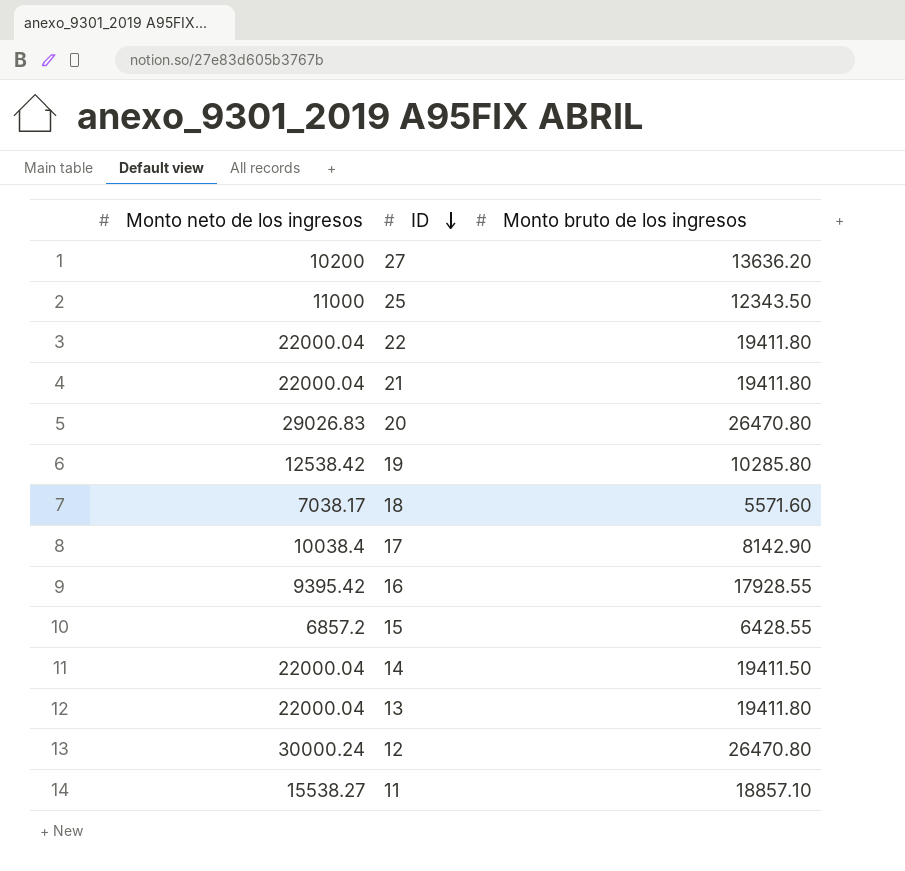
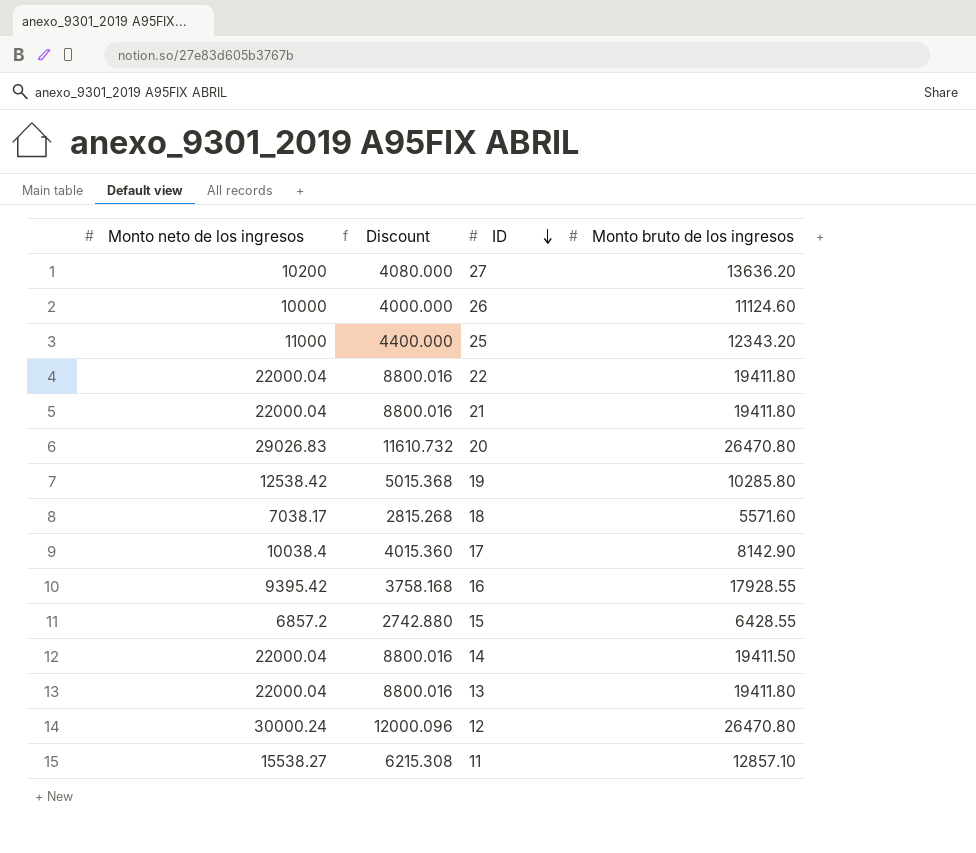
column Discount | formula: none -> [Monto neto de los ingresos] * 0.4
row 26: none -> 10000 | 4000.000 | 11124.60
25 | Monto bruto de los ingresos: 12343.50 -> 12343.20
11 | Monto bruto de los ingresos: 18857.10 -> 12857.10

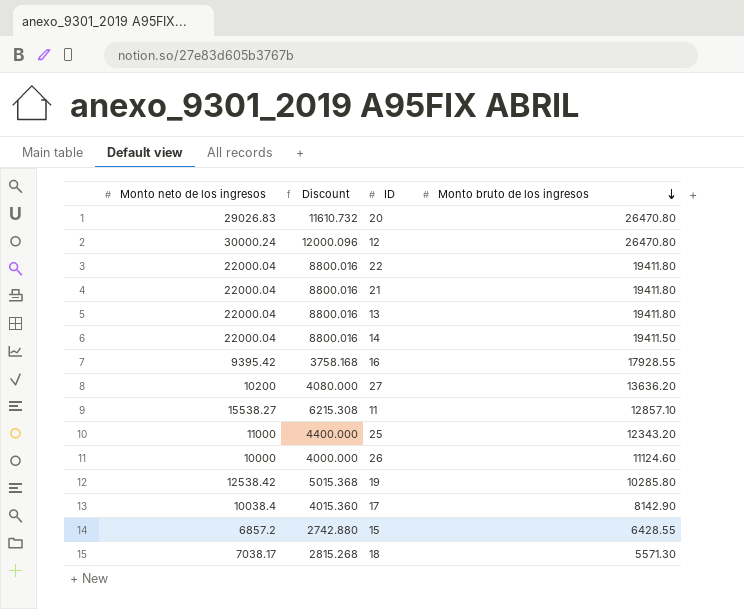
row order: ID descending -> Monto bruto de los ingresos descending
18 | Monto bruto de los ingresos: 5571.60 -> 5571.30

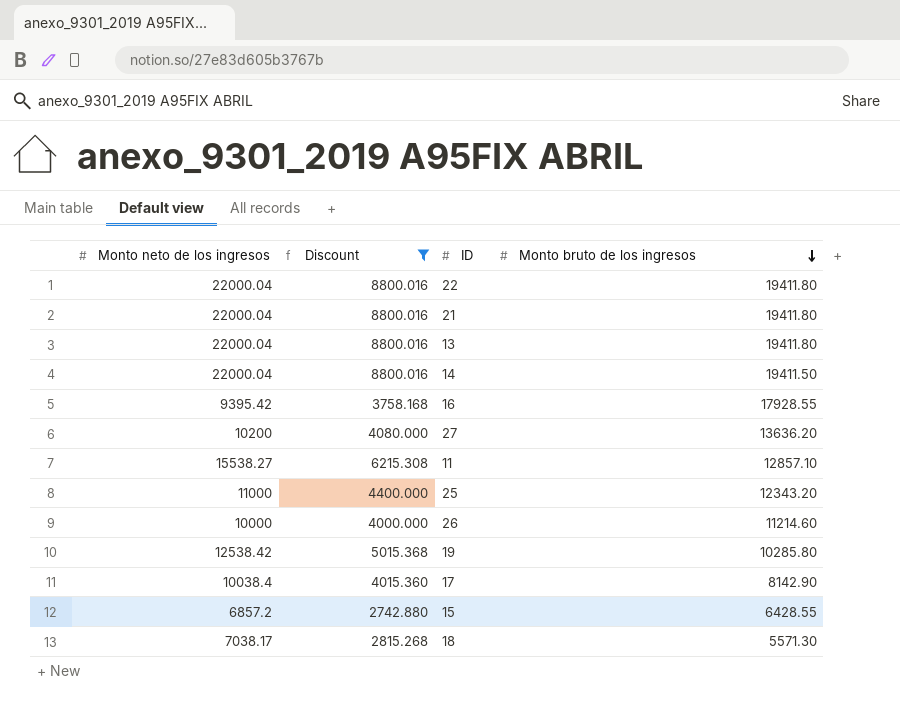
filter: none -> Discount <= 8800.016
26 | Monto bruto de los ingresos: 11124.60 -> 11214.60

